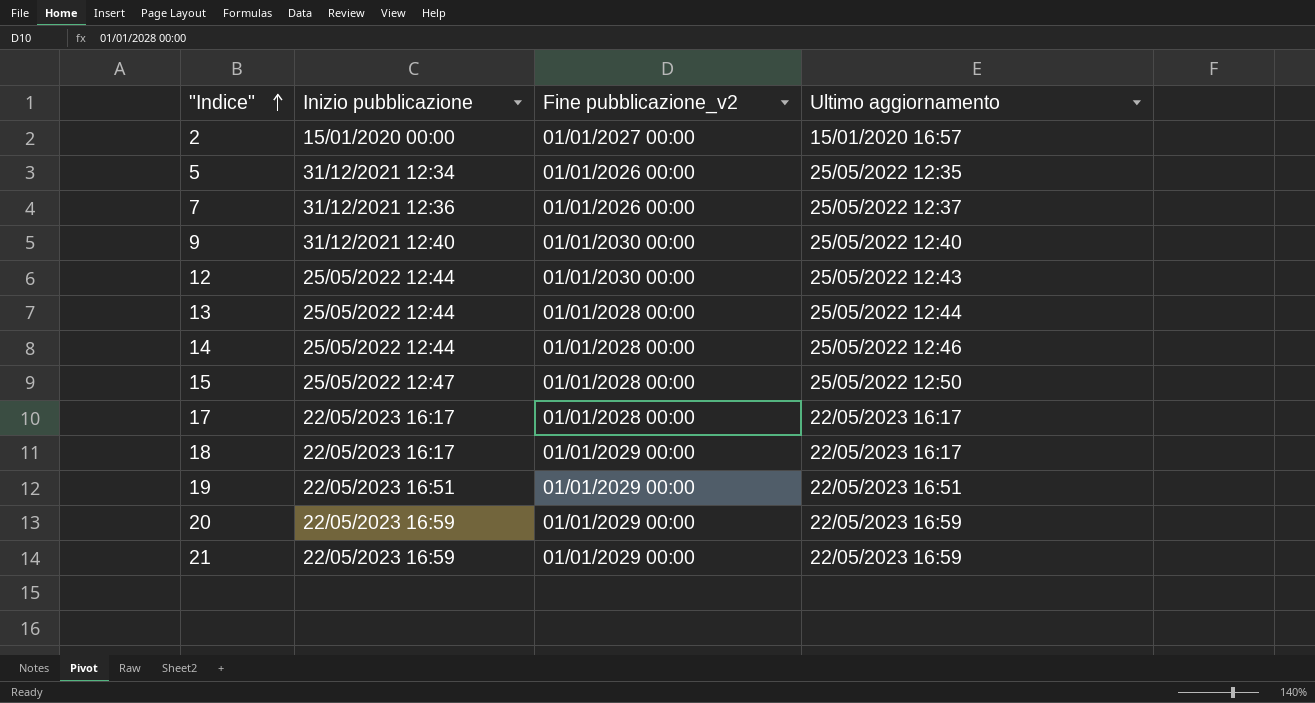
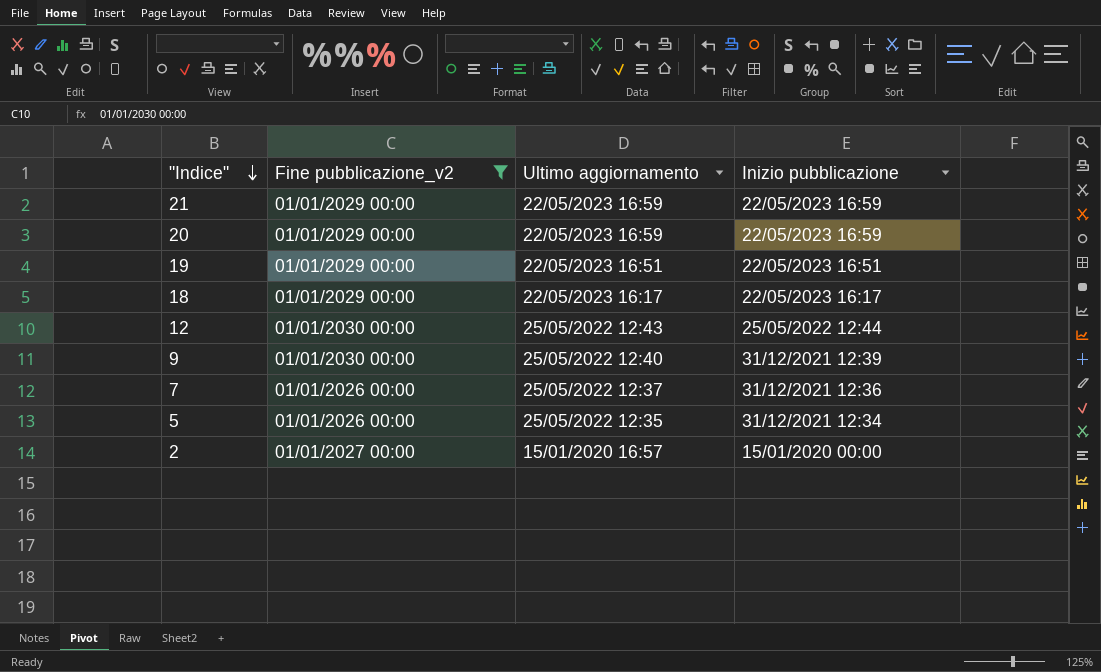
filter: none -> Fine pubblicazione_v2 != 01/01/2028 00:00
row order: "Indice" ascending -> "Indice" descending
column Inizio pubblicazione | position: 2 -> 4
9 | Inizio pubblicazione: 31/12/2021 12:40 -> 31/12/2021 12:39

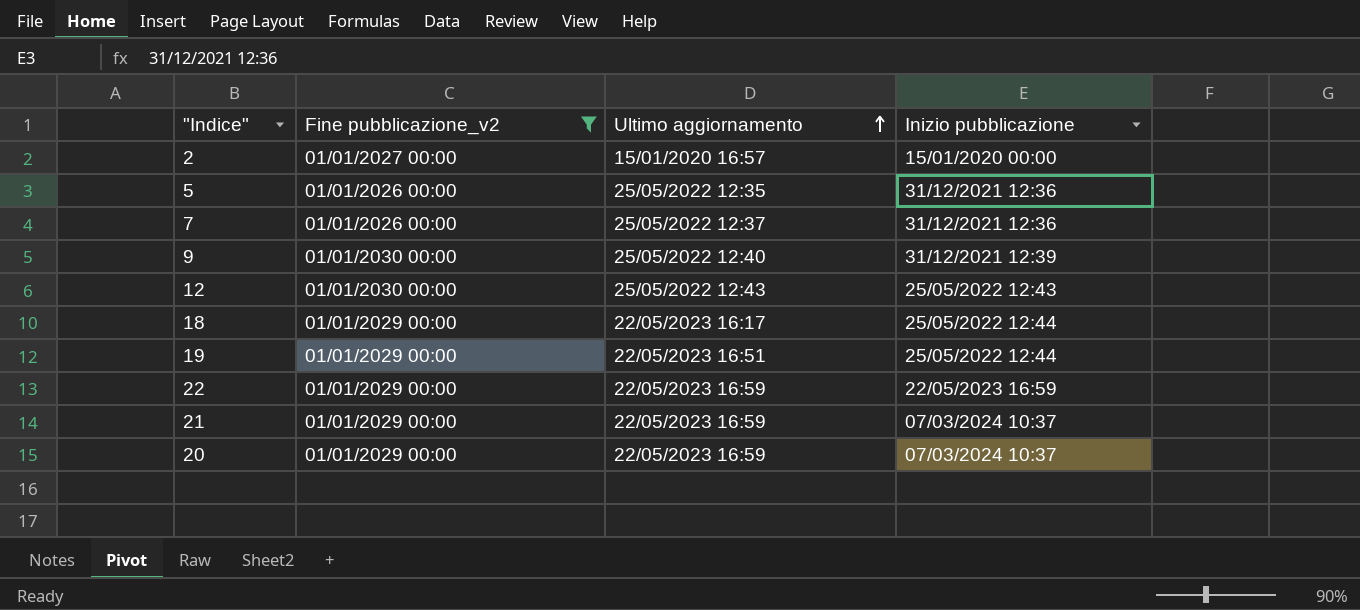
row order: "Indice" descending -> Ultimo aggiornamento ascending
5 | Inizio pubblicazione: 31/12/2021 12:34 -> 31/12/2021 12:36
12 | Inizio pubblicazione: 25/05/2022 12:44 -> 25/05/2022 12:43
18 | Inizio pubblicazione: 22/05/2023 16:17 -> 25/05/2022 12:44
19 | Inizio pubblicazione: 22/05/2023 16:51 -> 25/05/2022 12:44
row 22: none -> 01/01/2029 00:00 | 22/05/2023 16:59 | 22/05/2023 16:59
21 | Inizio pubblicazione: 22/05/2023 16:59 -> 07/03/2024 10:37
20 | Inizio pubblicazione: 22/05/2023 16:59 -> 07/03/2024 10:37

